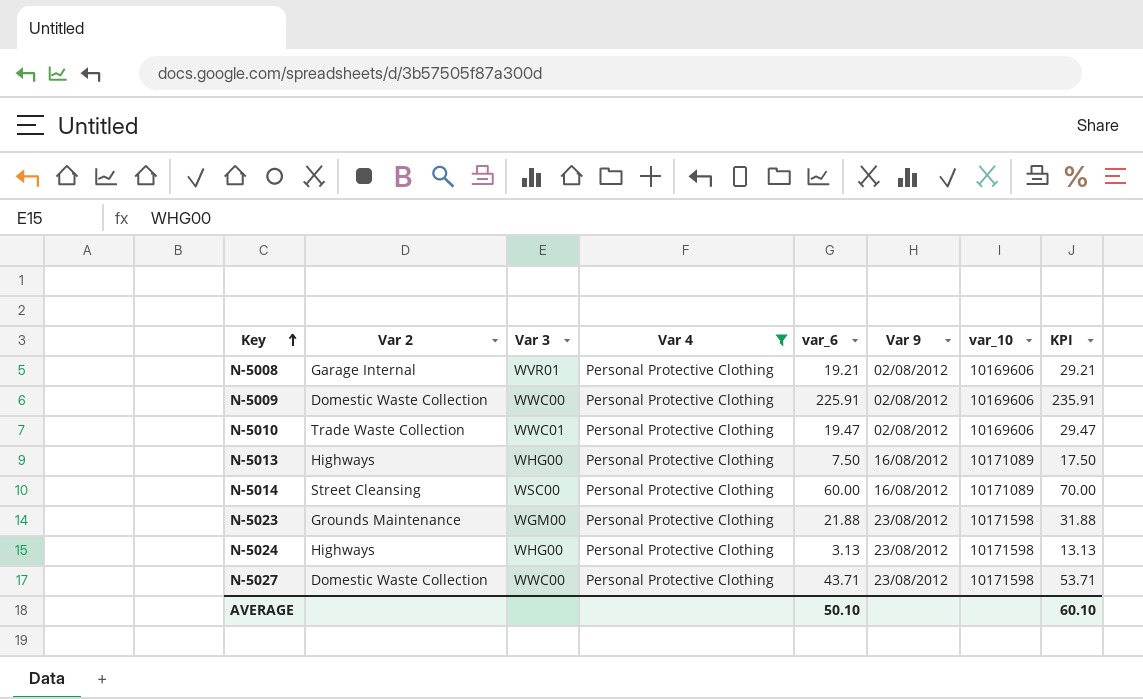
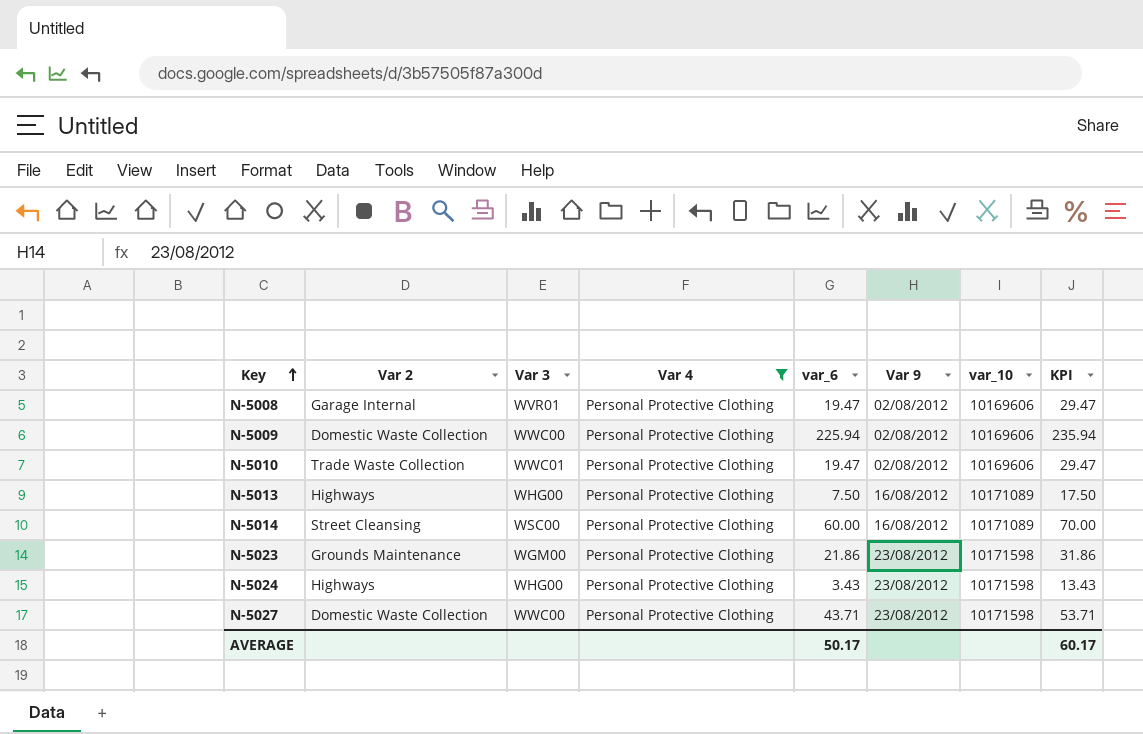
N-5008 | var_6: 19.21 -> 19.47
N-5008 | KPI: 29.21 -> 29.47
N-5009 | var_6: 225.91 -> 225.94
N-5009 | KPI: 235.91 -> 235.94
N-5023 | var_6: 21.88 -> 21.86
N-5023 | KPI: 31.88 -> 31.86
N-5024 | var_6: 3.13 -> 3.43
N-5024 | KPI: 13.13 -> 13.43
AVERAGE | var_6: 50.10 -> 50.17
AVERAGE | KPI: 60.10 -> 60.17

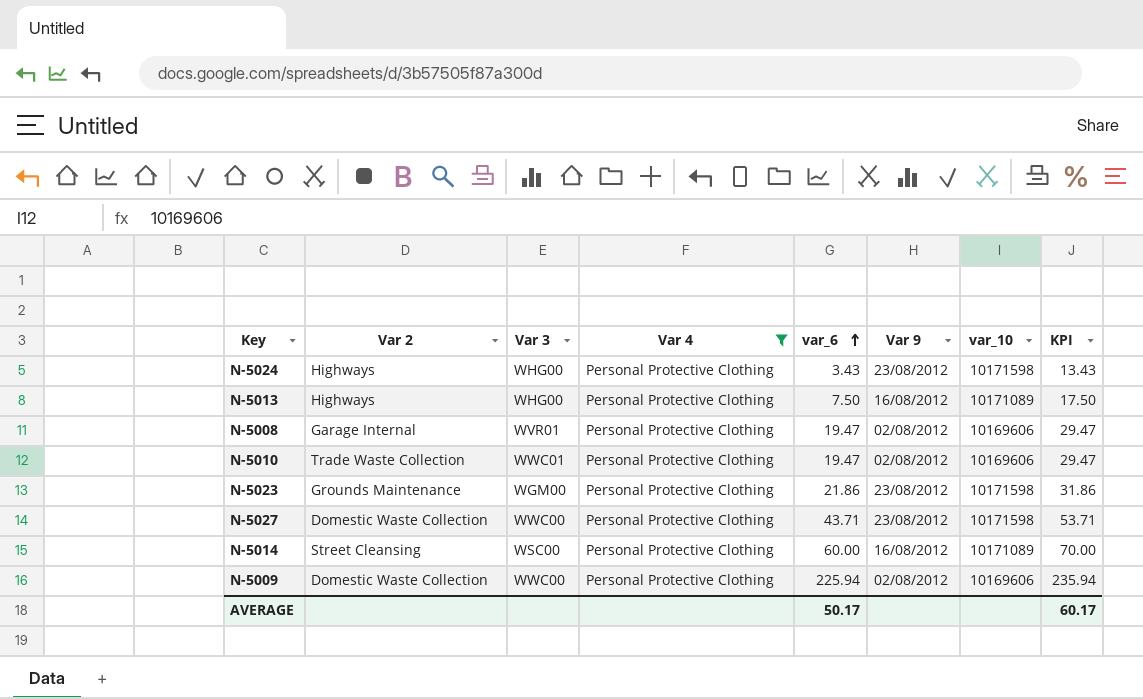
row order: Key ascending -> var_6 ascending

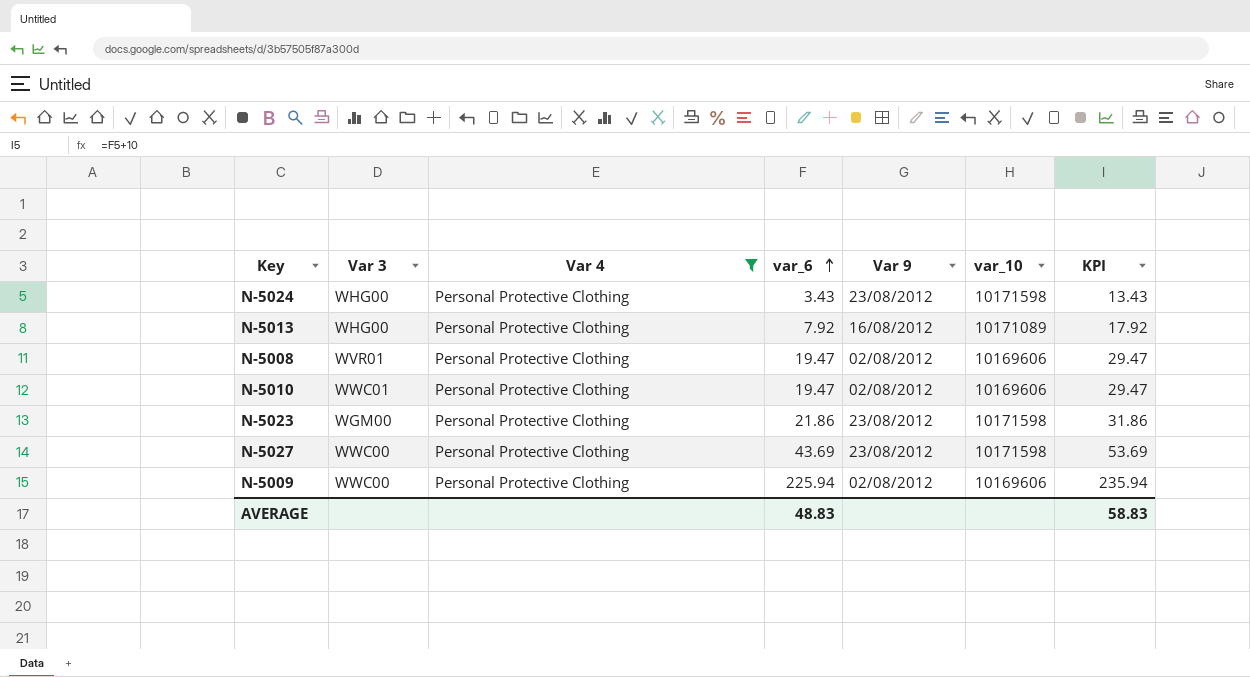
column Var 2 | position: 2 -> none
row N-5014: Street Cleansing | WSC00 | Personal Protective Clothing | 60.00 | 16/08/2012 | 10171089 | 70.00 -> none
N-5013 | var_6: 7.50 -> 7.92
N-5013 | KPI: 17.50 -> 17.92
N-5027 | var_6: 43.71 -> 43.69
N-5027 | KPI: 53.71 -> 53.69
AVERAGE | var_6: 50.17 -> 48.83
AVERAGE | KPI: 60.17 -> 58.83

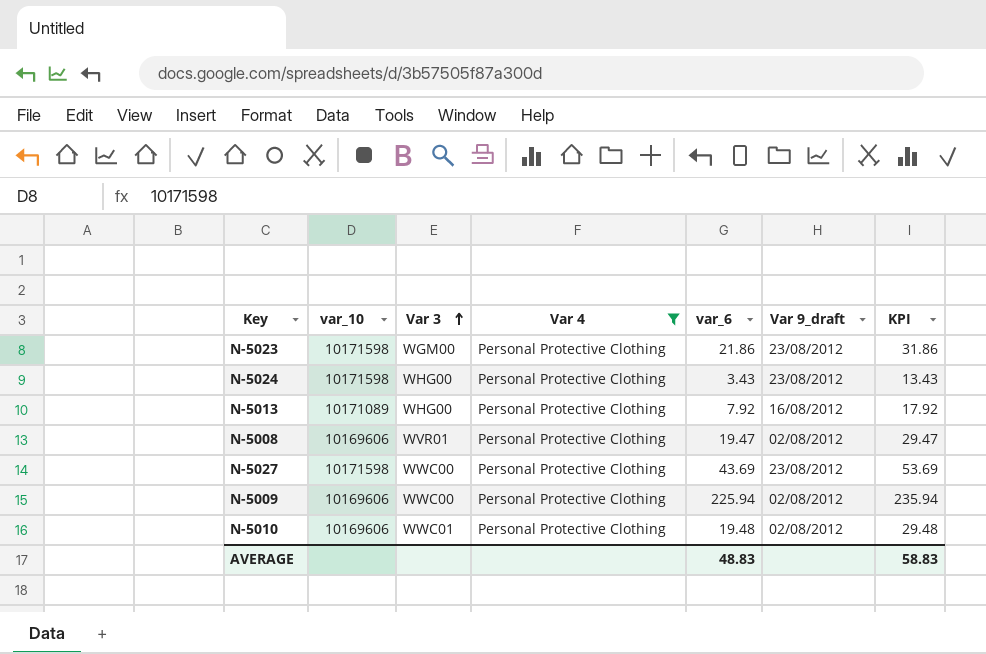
row order: var_6 ascending -> Var 3 ascending
column var_10 | position: 6 -> 2
column name: Var 9 -> Var 9_draft
N-5010 | var_6: 19.47 -> 19.48
N-5010 | KPI: 29.47 -> 29.48

